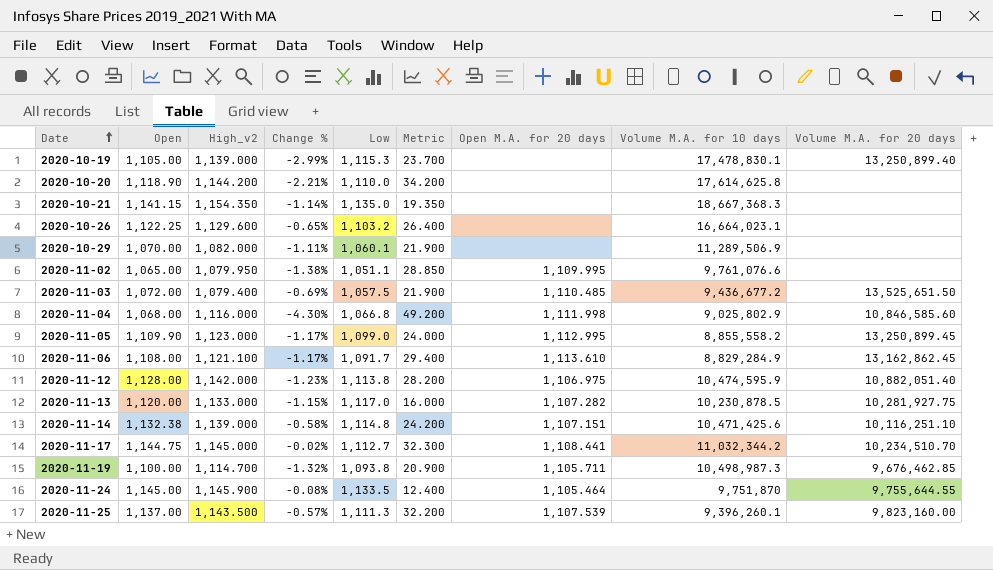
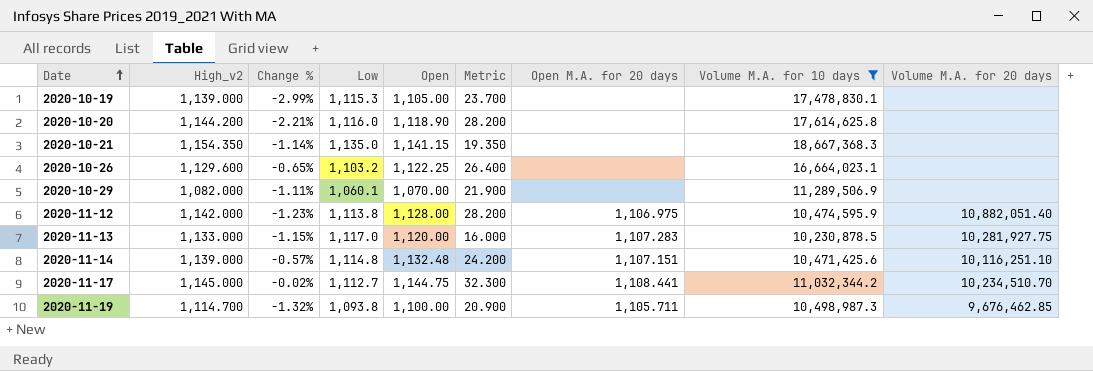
filter: none -> Volume M.A. for 10 days >= 10,230,878.5
column Open | position: 2 -> 5
2020-10-19 | Volume M.A. for 20 days: 13,250,899.40 -> none
2020-10-20 | Low: 1,110.0 -> 1,116.0
2020-10-20 | Metric: 34.200 -> 28.200
2020-11-13 | Open M.A. for 20 days: 1,107.282 -> 1,107.283
2020-11-14 | Change %: -0.58% -> -0.57%
2020-11-14 | Open: 1,132.38 -> 1,132.48

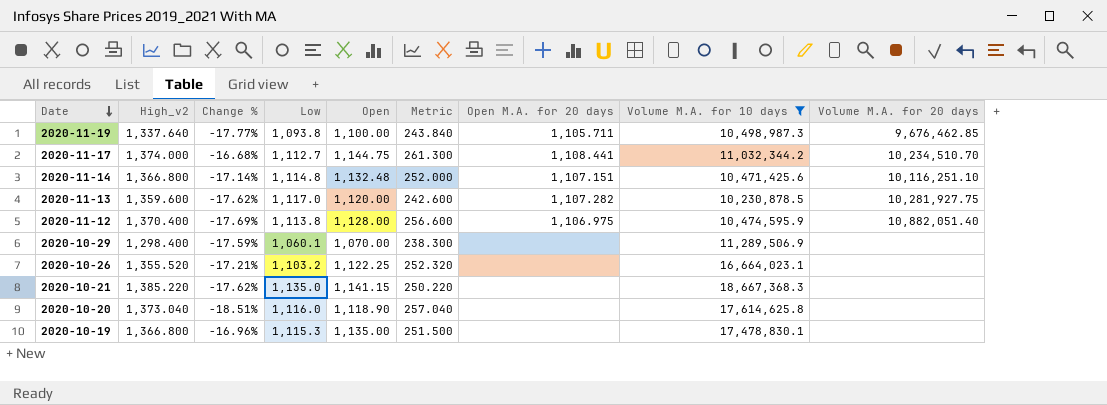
row order: Date ascending -> Date descending
2020-11-19 | High_v2: 1,114.700 -> 1,337.640
2020-11-19 | Change %: -1.32% -> -17.77%
2020-11-19 | Metric: 20.900 -> 243.840
2020-11-17 | High_v2: 1,145.000 -> 1,374.000
2020-11-17 | Change %: -0.02% -> -16.68%
2020-11-17 | Metric: 32.300 -> 261.300
2020-11-14 | High_v2: 1,139.000 -> 1,366.800
2020-11-14 | Change %: -0.57% -> -17.14%
2020-11-14 | Metric: 24.200 -> 252.000
2020-11-13 | High_v2: 1,133.000 -> 1,359.600
2020-11-13 | Change %: -1.15% -> -17.62%
2020-11-13 | Metric: 16.000 -> 242.600
2020-11-13 | Open M.A. for 20 days: 1,107.283 -> 1,107.282
2020-11-12 | High_v2: 1,142.000 -> 1,370.400
2020-11-12 | Change %: -1.23% -> -17.69%
2020-11-12 | Metric: 28.200 -> 256.600
2020-10-29 | High_v2: 1,082.000 -> 1,298.400
2020-10-29 | Change %: -1.11% -> -17.59%
2020-10-29 | Metric: 21.900 -> 238.300
2020-10-26 | High_v2: 1,129.600 -> 1,355.520
2020-10-26 | Change %: -0.65% -> -17.21%
2020-10-26 | Metric: 26.400 -> 252.320
2020-10-21 | High_v2: 1,154.350 -> 1,385.220
2020-10-21 | Change %: -1.14% -> -17.62%
2020-10-21 | Metric: 19.350 -> 250.220
2020-10-20 | High_v2: 1,144.200 -> 1,373.040
2020-10-20 | Change %: -2.21% -> -18.51%
2020-10-20 | Metric: 28.200 -> 257.040
2020-10-19 | High_v2: 1,139.000 -> 1,366.800
2020-10-19 | Change %: -2.99% -> -16.96%
2020-10-19 | Open: 1,105.00 -> 1,135.00
2020-10-19 | Metric: 23.700 -> 251.500

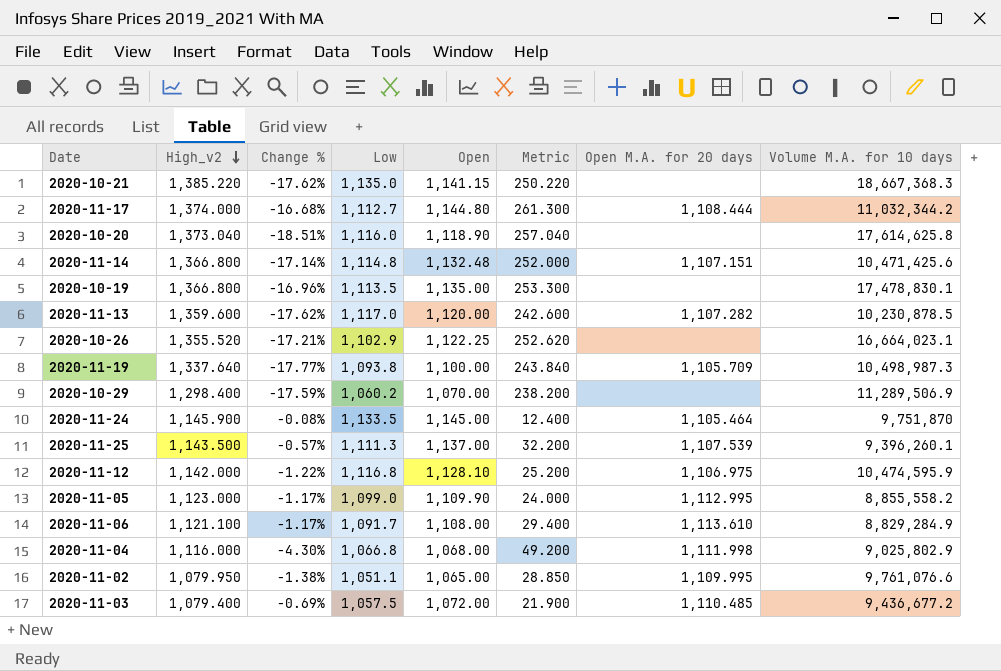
filter: Volume M.A. for 10 days >= 10,230,878.5 -> none
row order: Date descending -> High_v2 descending
column Volume M.A. for 20 days | position: 9 -> none
2020-11-17 | Open: 1,144.75 -> 1,144.80
2020-11-17 | Open M.A. for 20 days: 1,108.441 -> 1,108.444
2020-10-19 | Low: 1,115.3 -> 1,113.5
2020-10-19 | Metric: 251.500 -> 253.300
2020-10-26 | Low: 1,103.2 -> 1,102.9
2020-10-26 | Metric: 252.320 -> 252.620
2020-11-19 | Open M.A. for 20 days: 1,105.711 -> 1,105.709
2020-10-29 | Low: 1,060.1 -> 1,060.2
2020-10-29 | Metric: 238.300 -> 238.200
2020-11-12 | High_v2: 1,370.400 -> 1,142.000
2020-11-12 | Change %: -17.69% -> -1.22%
2020-11-12 | Low: 1,113.8 -> 1,116.8
2020-11-12 | Open: 1,128.00 -> 1,128.10
2020-11-12 | Metric: 256.600 -> 25.200

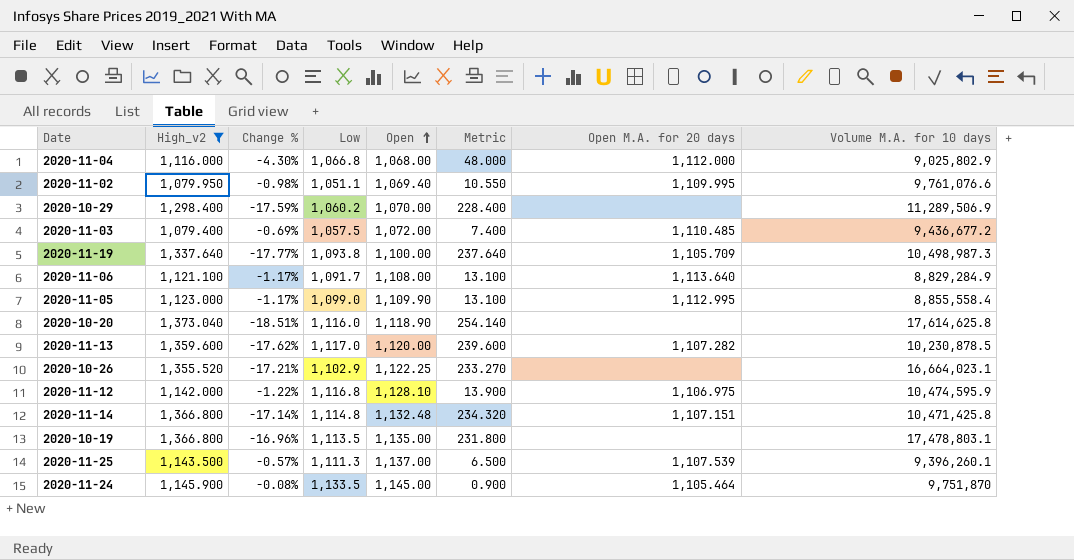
filter: none -> High_v2 <= 1,373.040
row order: High_v2 descending -> Open ascending
column Metric | formula: [High_v2] - [Low] -> [High_v2] - [Open]
2020-11-04 | Open M.A. for 20 days: 1,111.998 -> 1,112.000
2020-11-02 | Change %: -1.38% -> -0.98%
2020-11-02 | Open: 1,065.00 -> 1,069.40
2020-11-06 | Open M.A. for 20 days: 1,113.610 -> 1,113.640
2020-11-05 | Volume M.A. for 10 days: 8,855,558.2 -> 8,855,558.4
2020-11-14 | Volume M.A. for 10 days: 10,471,425.6 -> 10,471,425.8
2020-10-19 | Volume M.A. for 10 days: 17,478,830.1 -> 17,478,803.1

